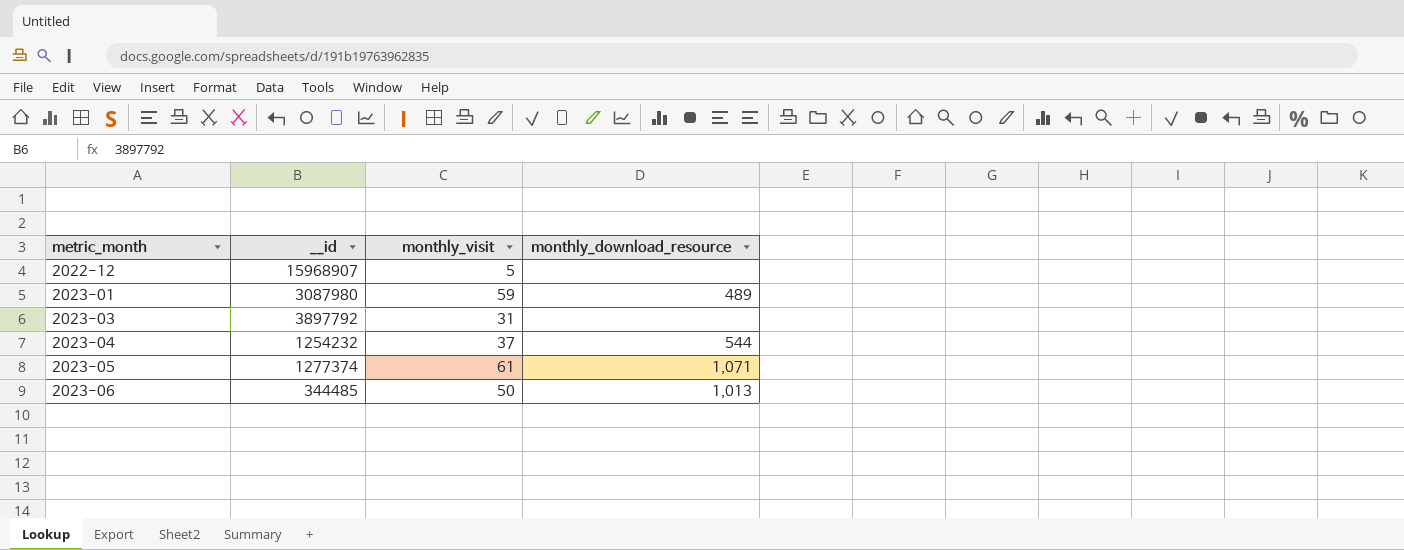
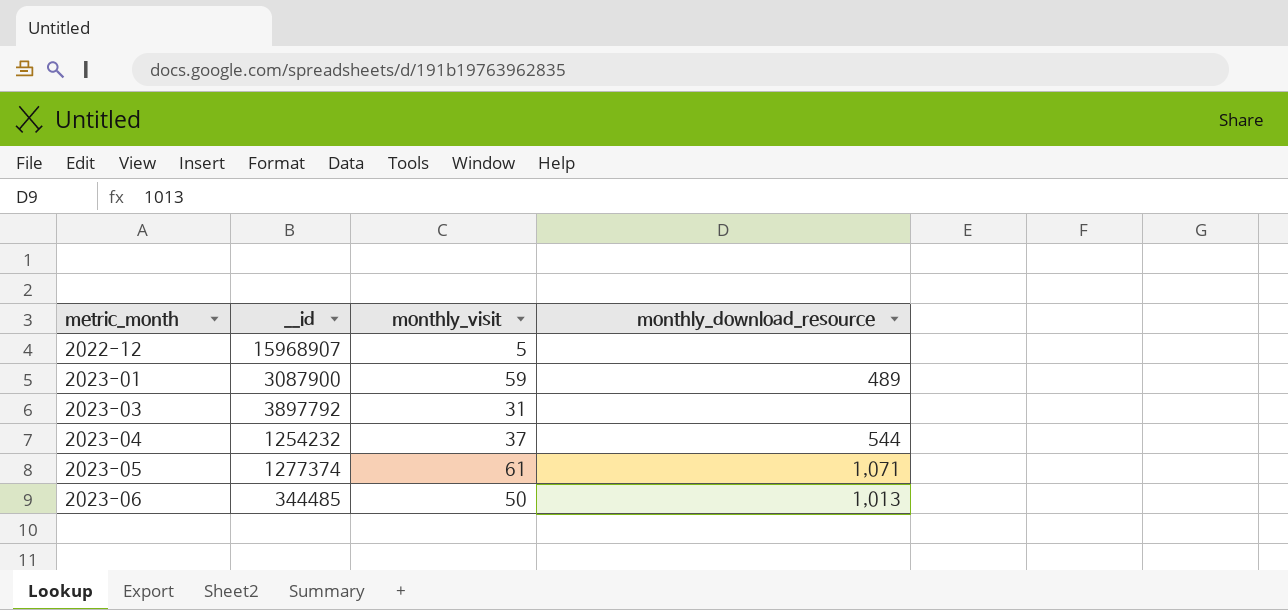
2023-01 | __id: 3087980 -> 3087900

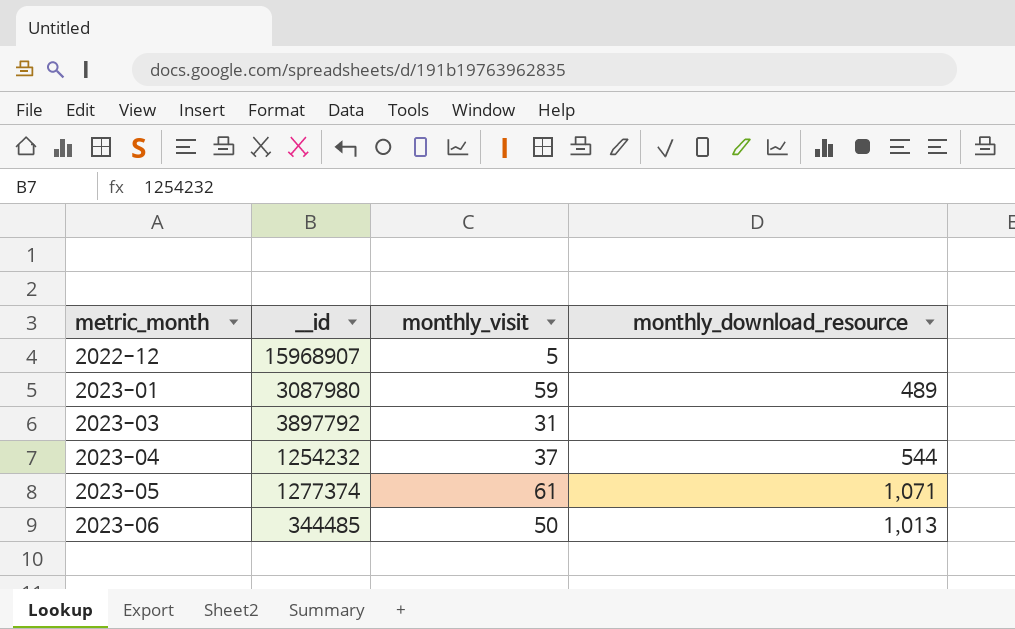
2023-01 | __id: 3087900 -> 3087980

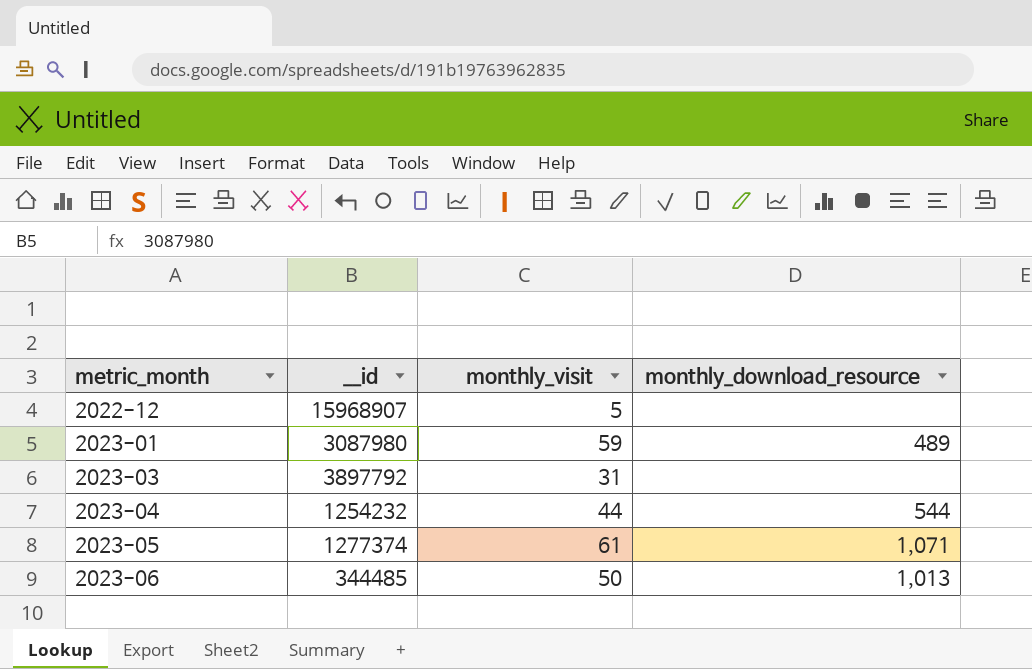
2023-04 | monthly_visit: 37 -> 44

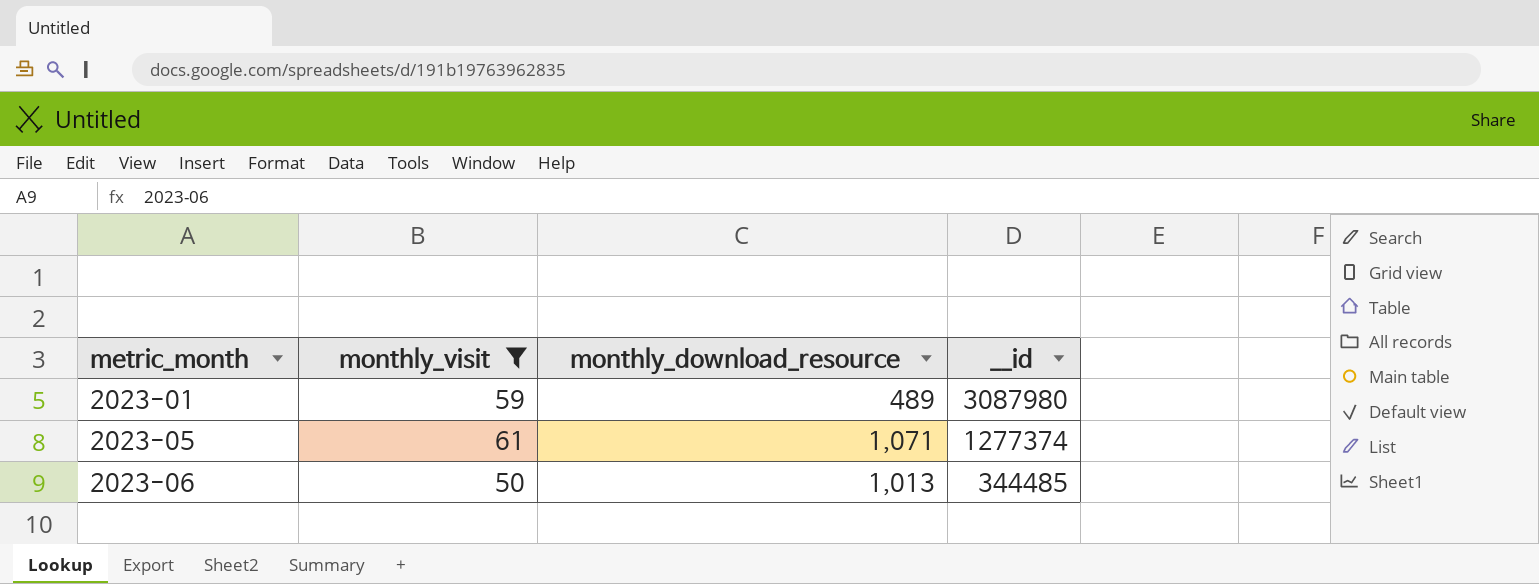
filter: none -> monthly_visit >= 50
column __id | position: 2 -> 4

